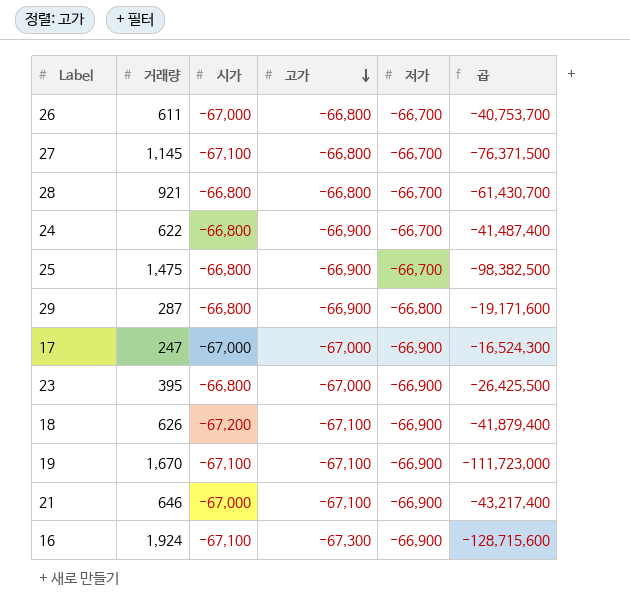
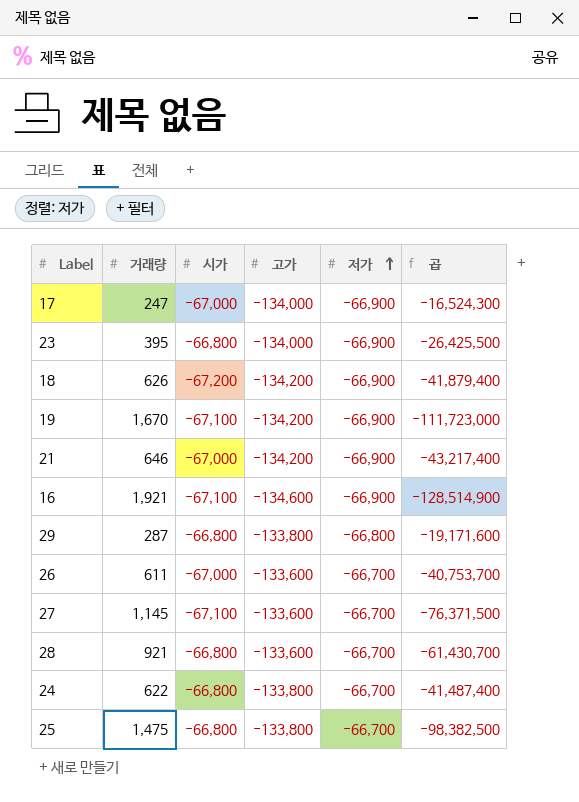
row order: 고가 descending -> 저가 ascending
17 | 고가: -67,000 -> -134,000
23 | 고가: -67,000 -> -134,000
18 | 고가: -67,100 -> -134,200
19 | 고가: -67,100 -> -134,200
21 | 고가: -67,100 -> -134,200
16 | 거래량: 1,924 -> 1,921
16 | 고가: -67,300 -> -134,600
16 | 곱: -128,715,600 -> -128,514,900
29 | 고가: -66,900 -> -133,800
26 | 고가: -66,800 -> -133,600
27 | 고가: -66,800 -> -133,600
28 | 고가: -66,800 -> -133,600
24 | 고가: -66,900 -> -133,800
25 | 고가: -66,900 -> -133,800

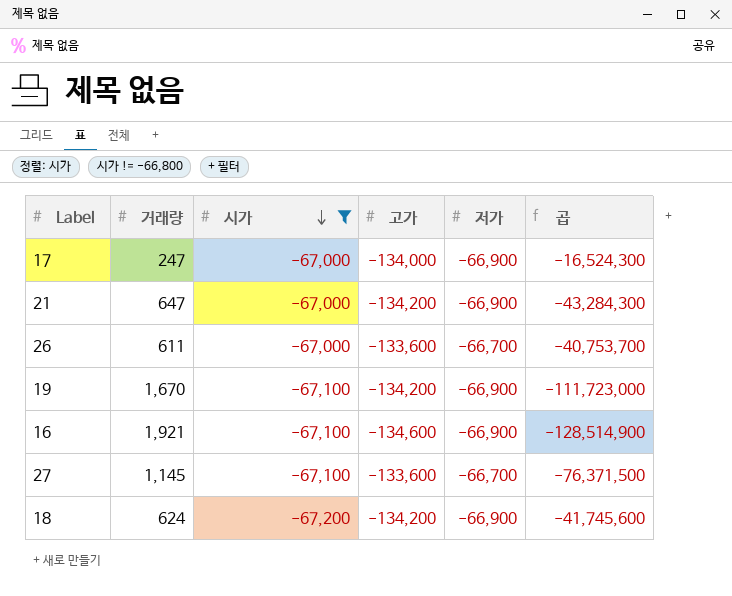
filter: none -> 시가 != -66,800
row order: 저가 ascending -> 시가 descending
21 | 거래량: 646 -> 647
21 | 곱: -43,217,400 -> -43,284,300
18 | 거래량: 626 -> 624
18 | 곱: -41,879,400 -> -41,745,600

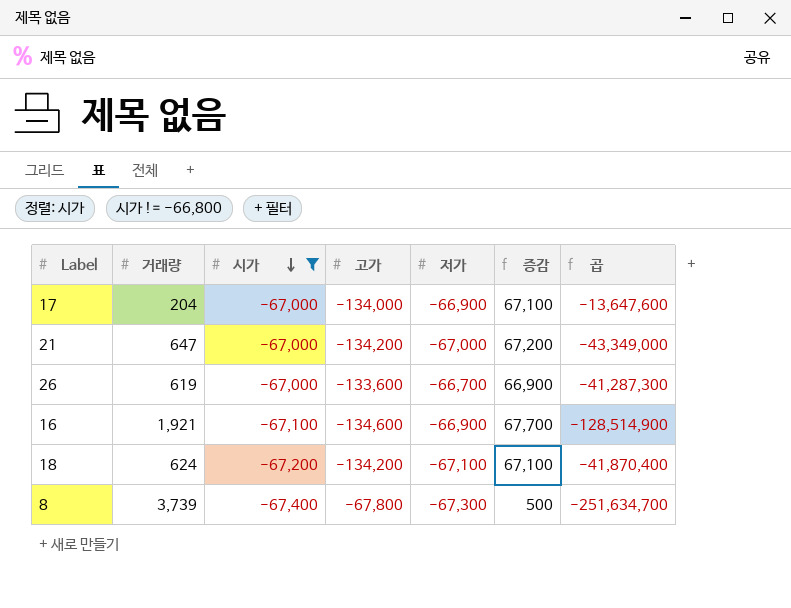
column 증감 | formula: none -> [저가] - [고가]
row 19: 1,670 | -67,100 | -134,200 | -66,900 | -111,723,000 -> none
row 27: 1,145 | -67,100 | -133,600 | -66,700 | -76,371,500 -> none
17 | 거래량: 247 -> 204
17 | 곱: -16,524,300 -> -13,647,600
21 | 저가: -66,900 -> -67,000
21 | 곱: -43,284,300 -> -43,349,000
26 | 거래량: 611 -> 619
26 | 곱: -40,753,700 -> -41,287,300
18 | 저가: -66,900 -> -67,100
18 | 곱: -41,745,600 -> -41,870,400
row 8: none -> 3,739 | -67,400 | -67,800 | -67,300 | 500 | -251,634,700

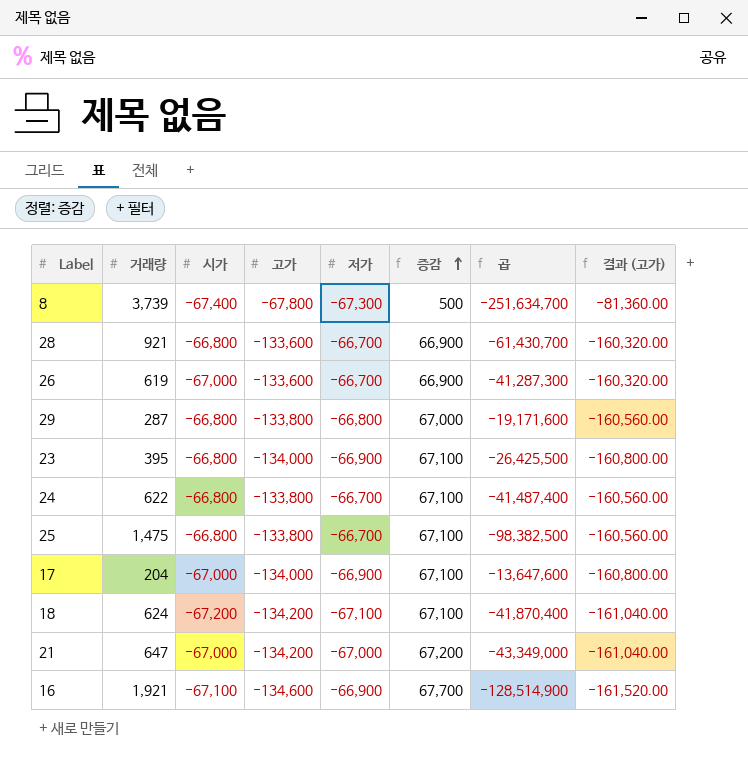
filter: 시가 != -66,800 -> none
row order: 시가 descending -> 증감 ascending
column 결과 (고가) | formula: none -> [고가] * 1.2

